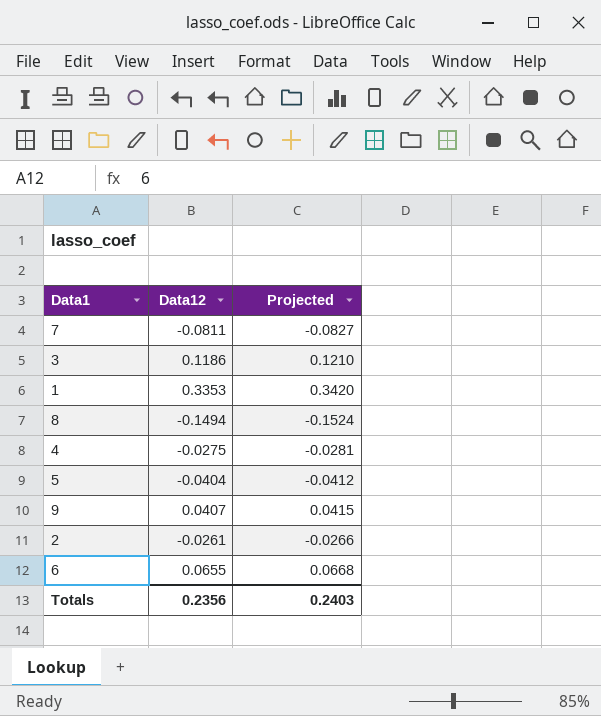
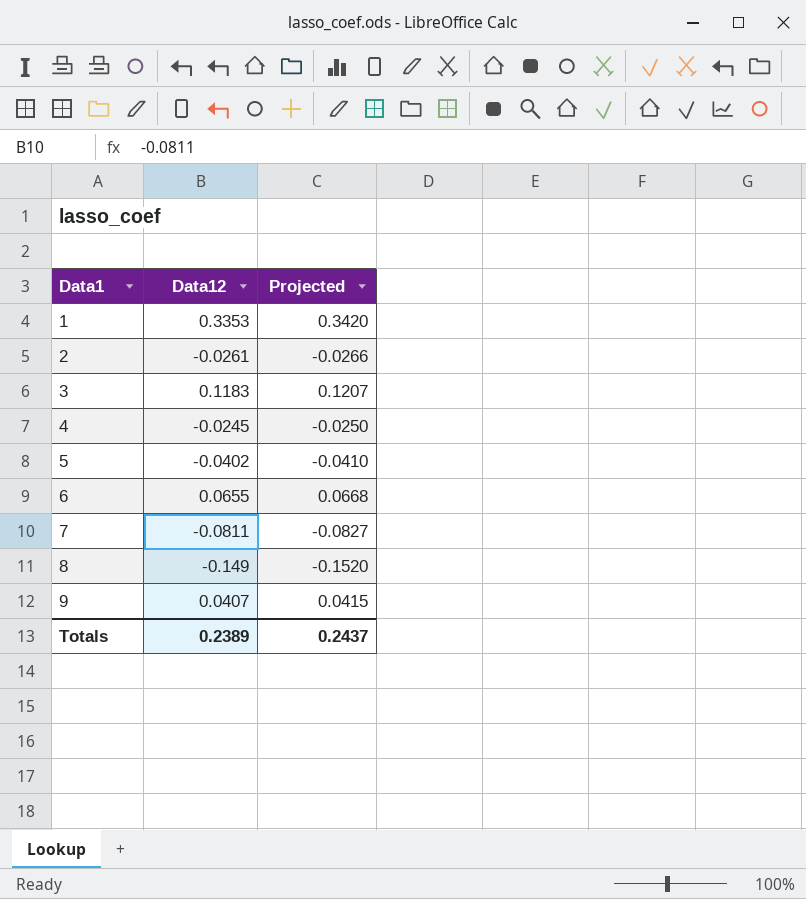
row order: none -> Data1 ascending
3 | Data12: 0.1186 -> 0.1183
3 | Projected: 0.1210 -> 0.1207
4 | Data12: -0.0275 -> -0.0245
4 | Projected: -0.0281 -> -0.0250
5 | Data12: -0.0404 -> -0.0402
5 | Projected: -0.0412 -> -0.0410
8 | Data12: -0.1494 -> -0.149
8 | Projected: -0.1524 -> -0.1520
Totals | Data12: 0.2356 -> 0.2389
Totals | Projected: 0.2403 -> 0.2437

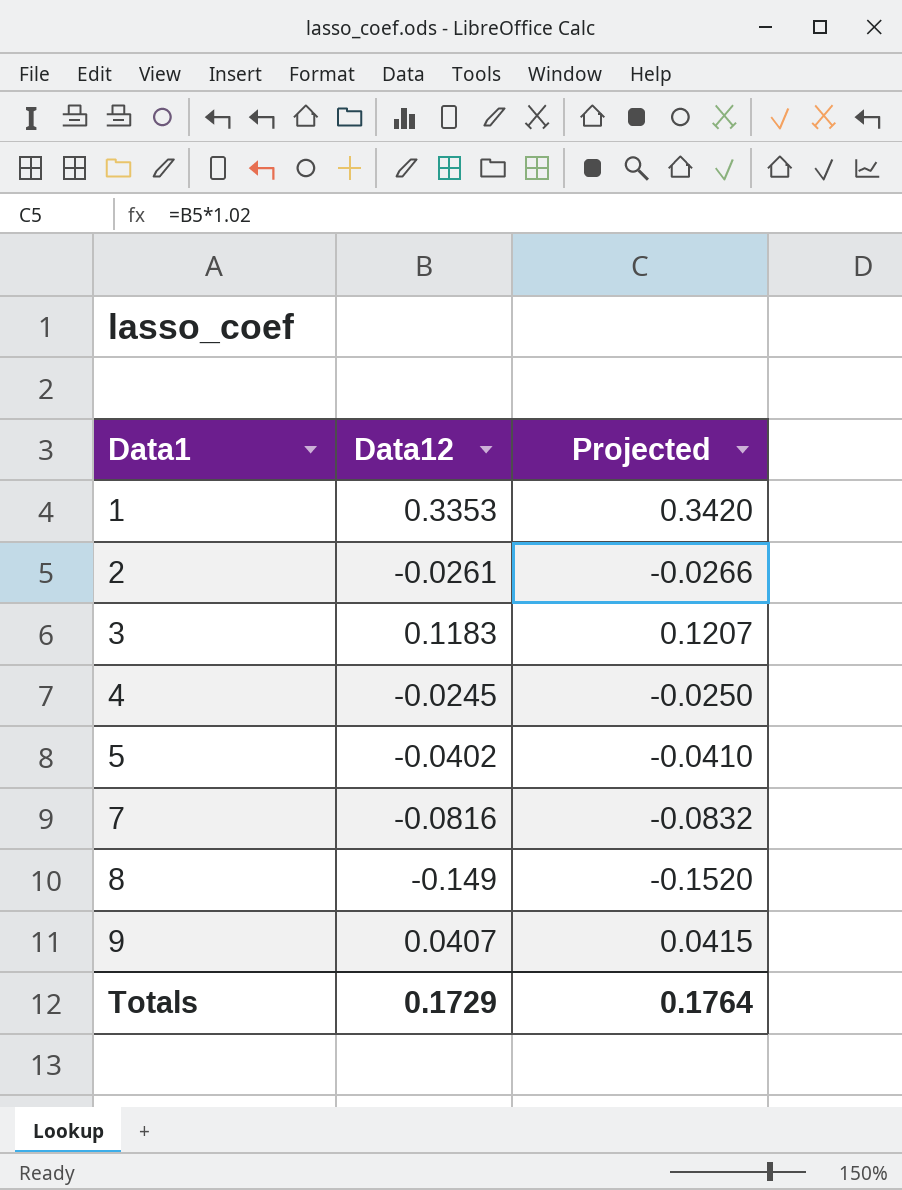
row 6: 0.0655 | 0.0668 -> none
7 | Data12: -0.0811 -> -0.0816
7 | Projected: -0.0827 -> -0.0832
Totals | Data12: 0.2389 -> 0.1729
Totals | Projected: 0.2437 -> 0.1764

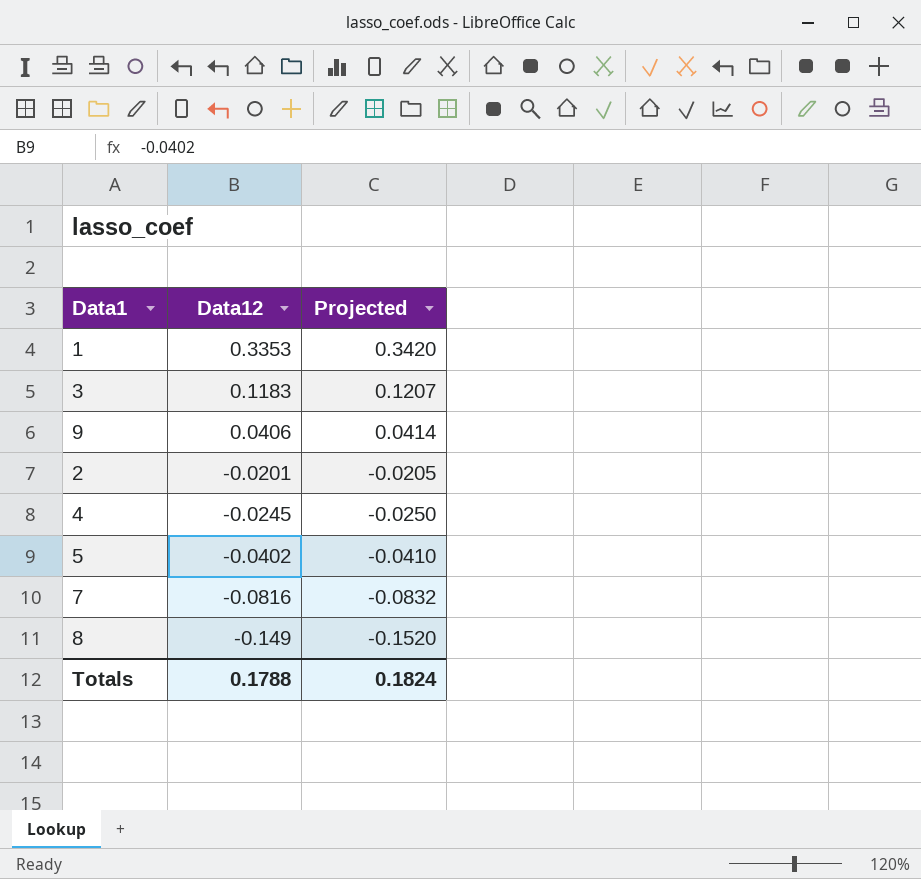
row order: Data1 ascending -> Data12 descending
9 | Data12: 0.0407 -> 0.0406
9 | Projected: 0.0415 -> 0.0414
2 | Data12: -0.0261 -> -0.0201
2 | Projected: -0.0266 -> -0.0205
Totals | Data12: 0.1729 -> 0.1788
Totals | Projected: 0.1764 -> 0.1824

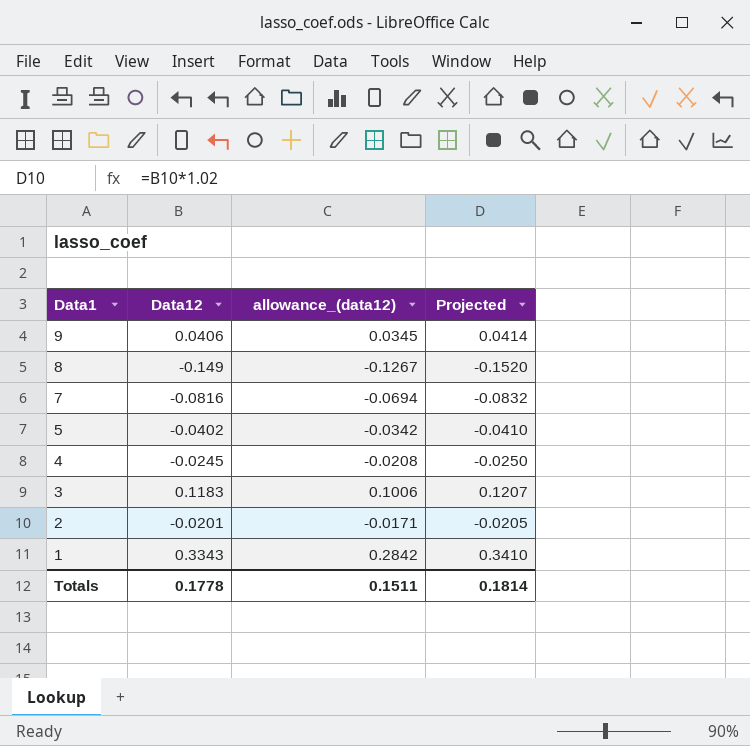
row order: Data12 descending -> Data1 descending
column allowance_(data12) | formula: none -> [Data12] * 0.85
1 | Data12: 0.3353 -> 0.3343
1 | Projected: 0.3420 -> 0.3410
Totals | Data12: 0.1788 -> 0.1778
Totals | Projected: 0.1824 -> 0.1814

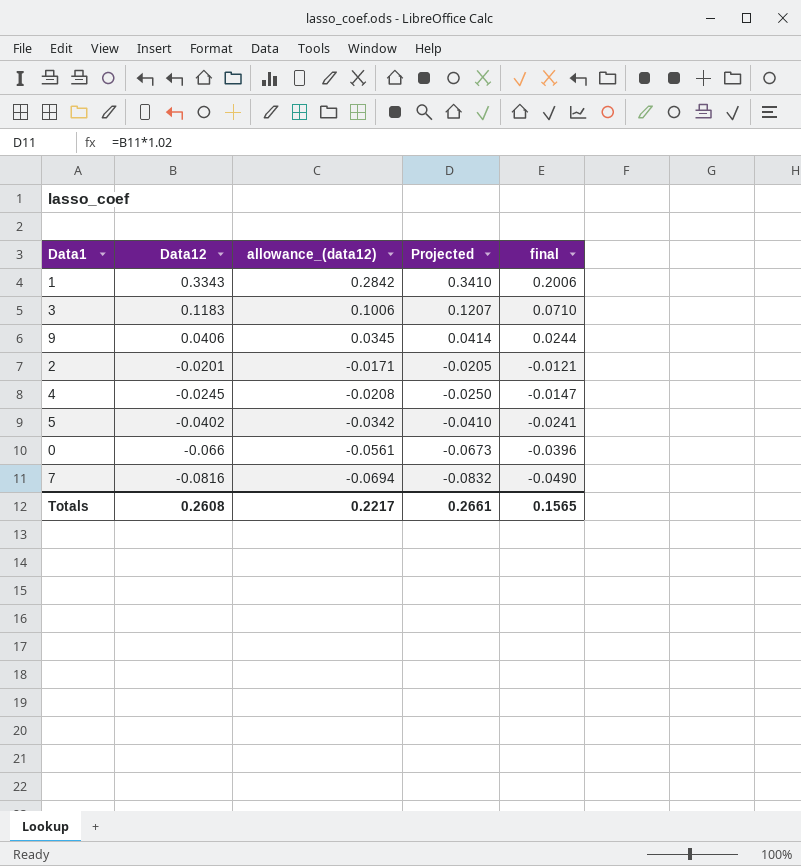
row order: Data1 descending -> Data12 descending
column final | formula: none -> [Data12] * 0.6
row 8: -0.149 | -0.1267 | -0.1520 -> none
row 0: none -> -0.066 | -0.0561 | -0.0673 | -0.0396
Totals | Data12: 0.1778 -> 0.2608
Totals | allowance_(data12): 0.1511 -> 0.2217
Totals | Projected: 0.1814 -> 0.2661

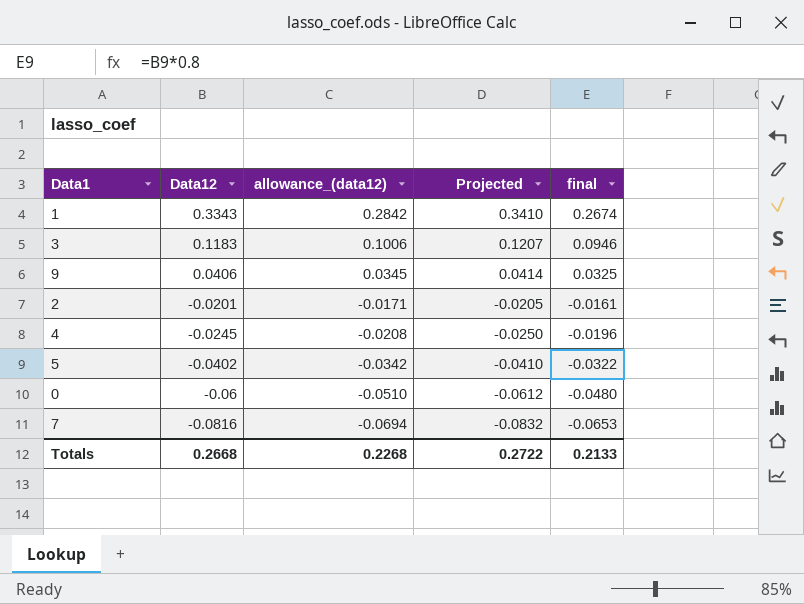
column final | formula: [Data12] * 0.6 -> [Data12] * 0.8
0 | Data12: -0.066 -> -0.06
0 | allowance_(data12): -0.0561 -> -0.0510
0 | Projected: -0.0673 -> -0.0612
Totals | Data12: 0.2608 -> 0.2668
Totals | allowance_(data12): 0.2217 -> 0.2268
Totals | Projected: 0.2661 -> 0.2722
Totals | final: 0.1565 -> 0.2133

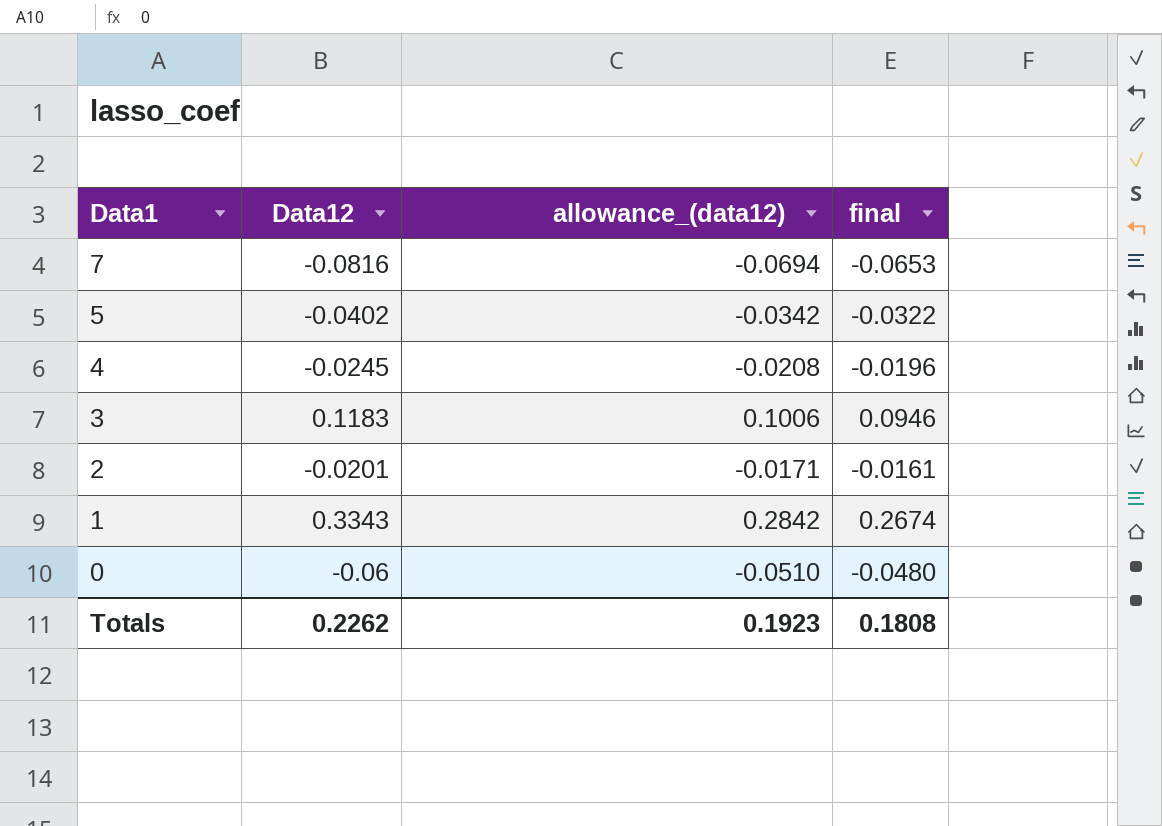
row order: Data12 descending -> Data1 descending
column Projected | formula: [Data12] * 1.02 -> none
row 9: 0.0406 | 0.0345 | 0.0414 | 0.0325 -> none
Totals | Data12: 0.2668 -> 0.2262
Totals | allowance_(data12): 0.2268 -> 0.1923
Totals | final: 0.2133 -> 0.1808

